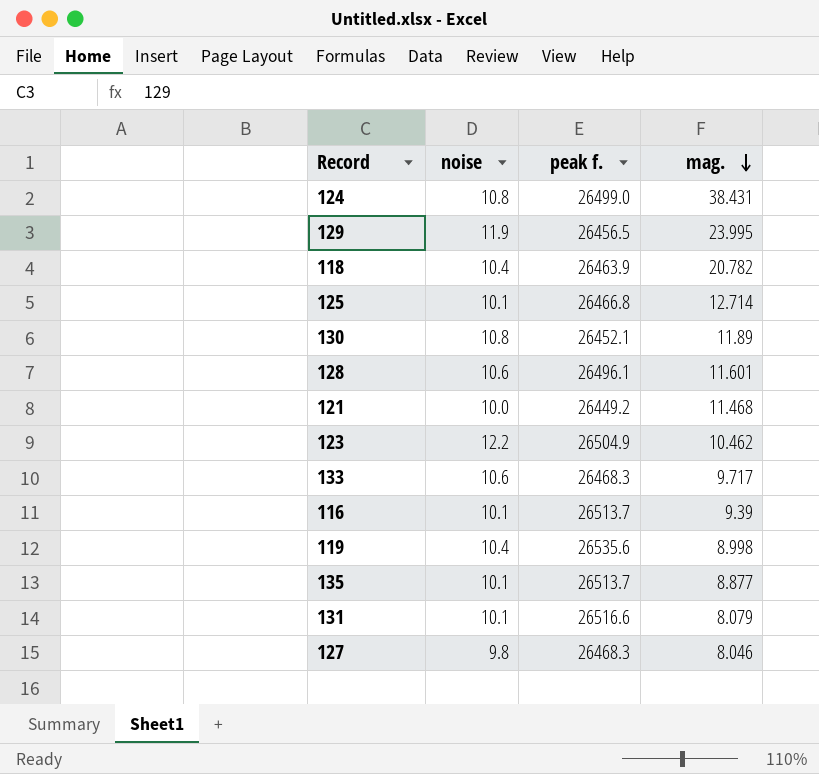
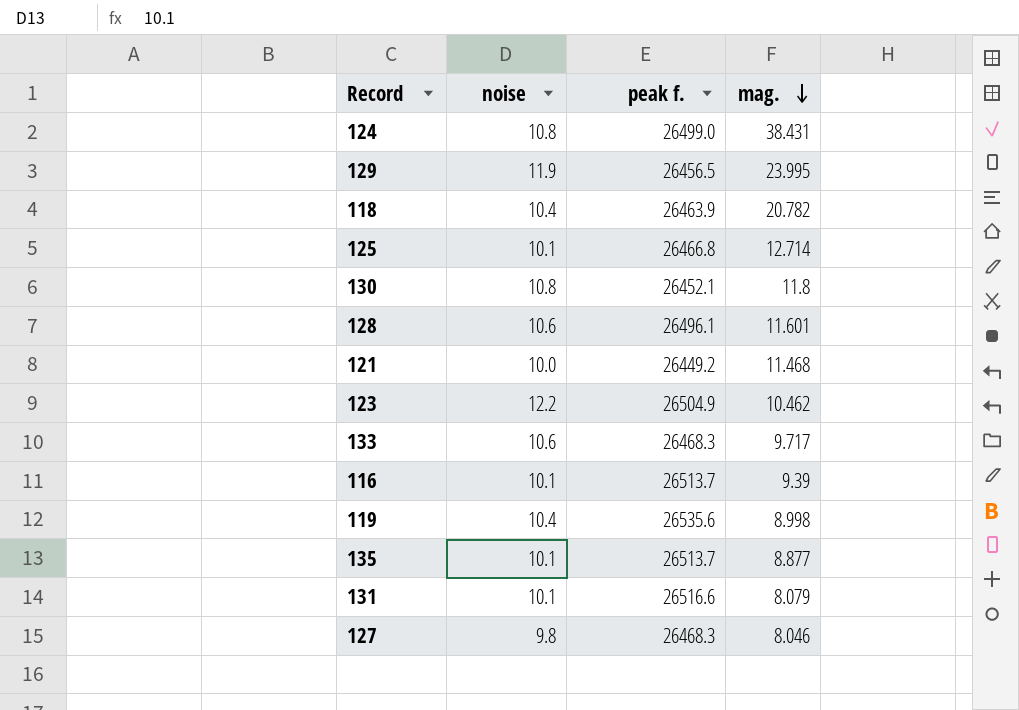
130 | mag.: 11.89 -> 11.8

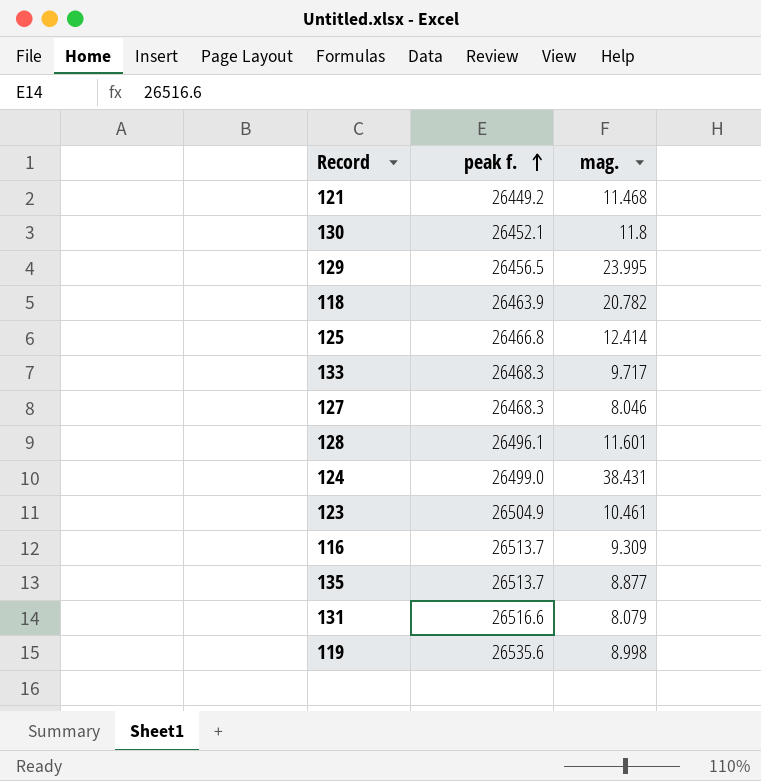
row order: mag. descending -> peak f. ascending
column noise | position: 2 -> none
125 | mag.: 12.714 -> 12.414
123 | mag.: 10.462 -> 10.461
116 | mag.: 9.39 -> 9.309

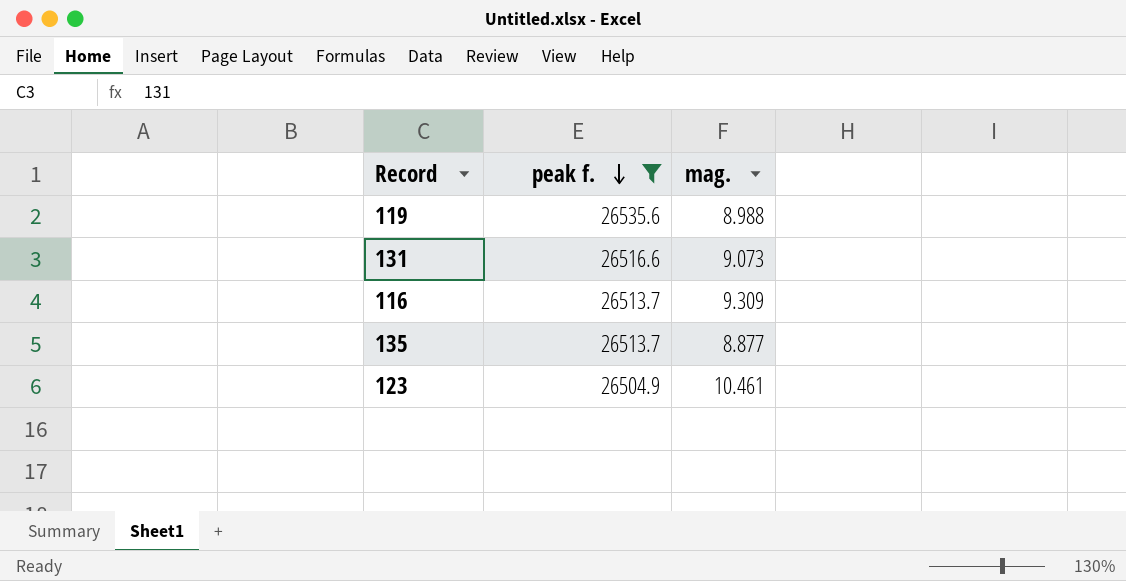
filter: none -> peak f. >= 26504.9
row order: peak f. ascending -> peak f. descending
119 | mag.: 8.998 -> 8.988
131 | mag.: 8.079 -> 9.073

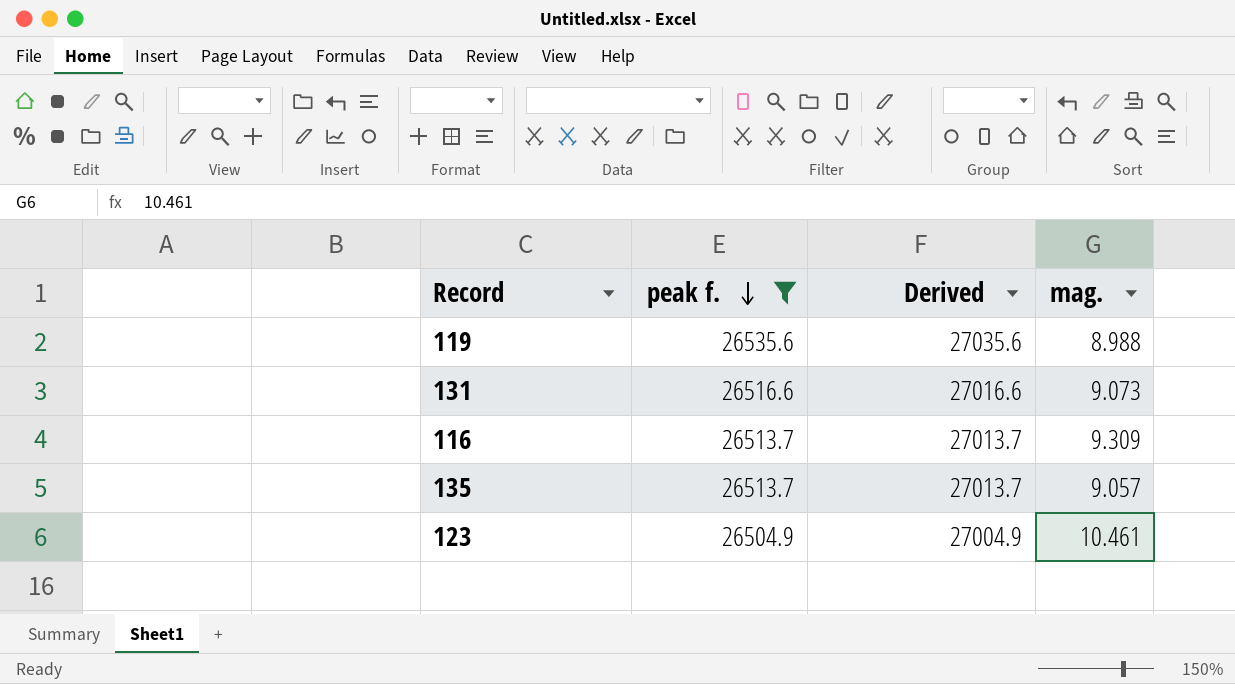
column Derived | formula: none -> [peak f.] + 500
135 | mag.: 8.877 -> 9.057

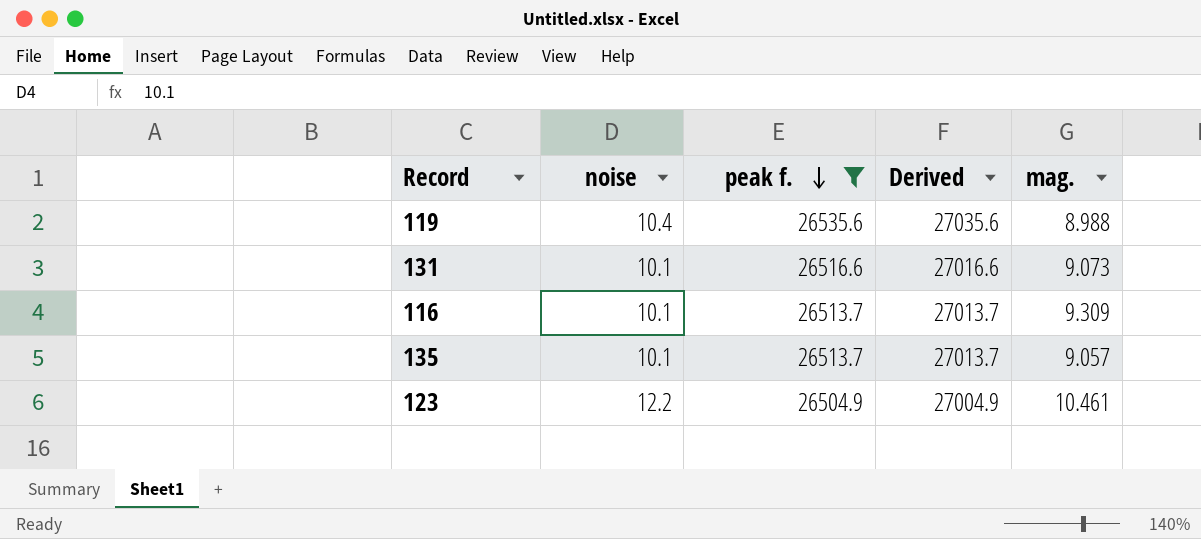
column noise | position: none -> 2

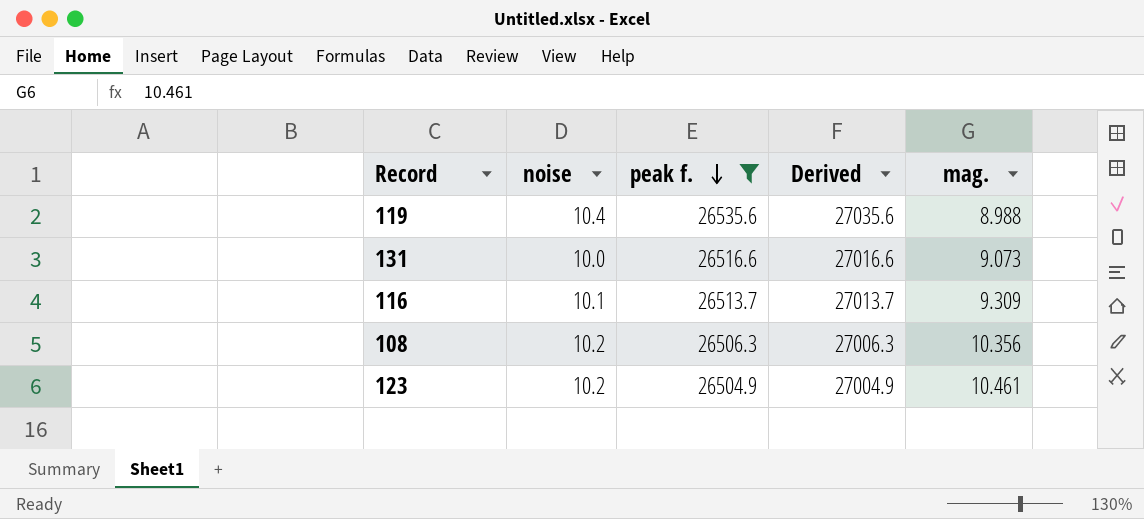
row 135: 10.1 | 26513.7 | 27013.7 | 9.057 -> none
131 | noise: 10.1 -> 10.0
row 108: none -> 10.2 | 26506.3 | 27006.3 | 10.356
123 | noise: 12.2 -> 10.2

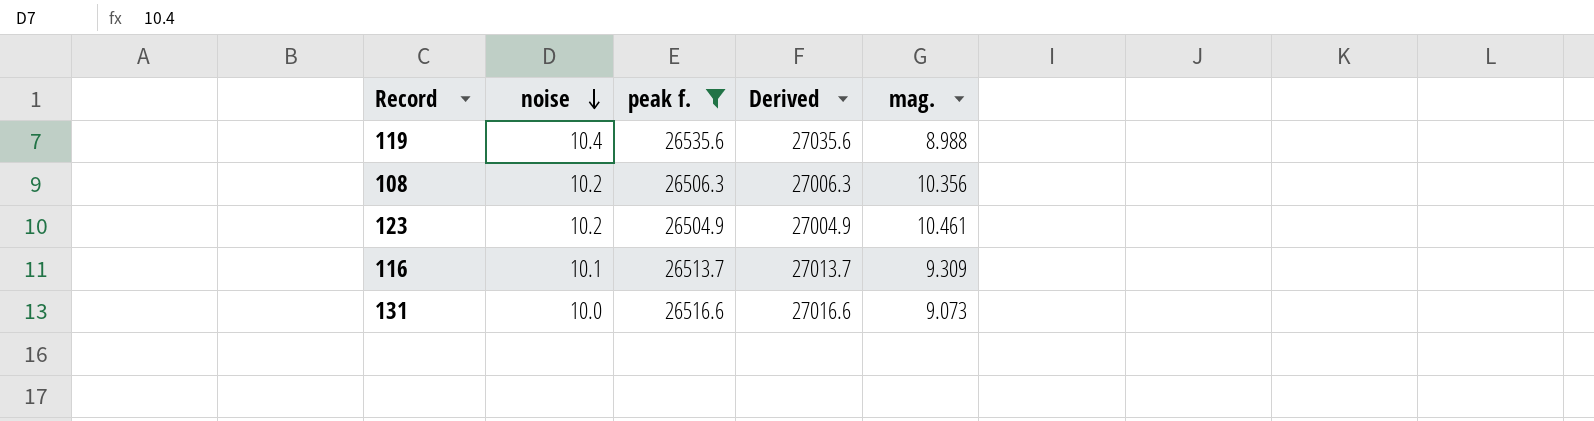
row order: peak f. descending -> noise descending

